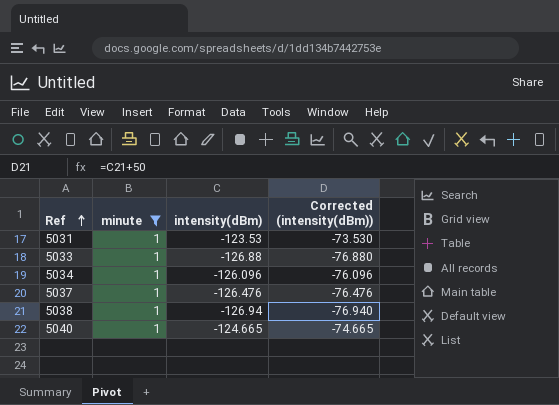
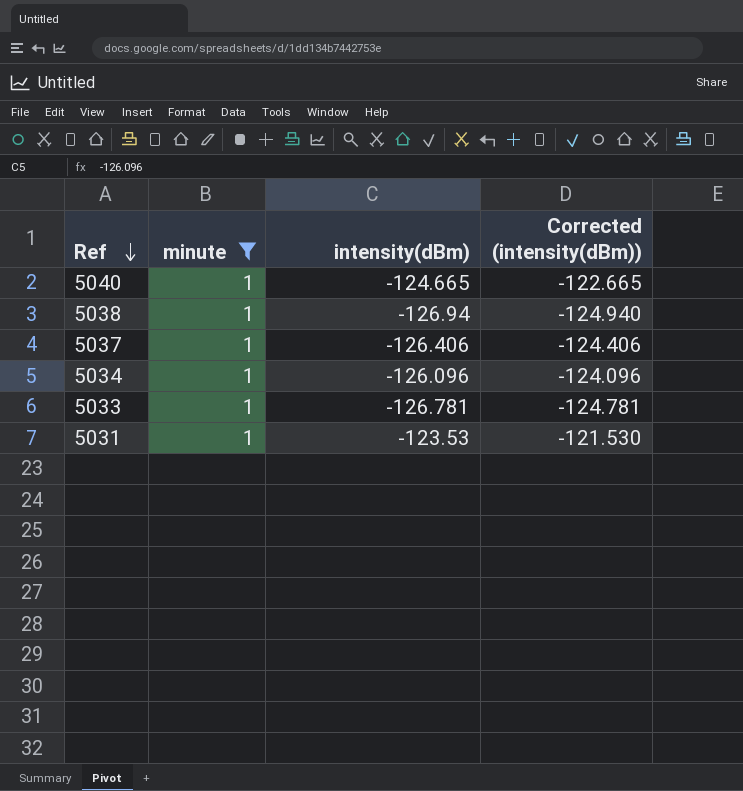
row order: Ref ascending -> Ref descending
column Corrected (intensity(dBm)) | formula: [intensity(dBm)] + 50 -> [intensity(dBm)] + 2
5037 | intensity(dBm): -126.476 -> -126.406
5033 | intensity(dBm): -126.88 -> -126.781

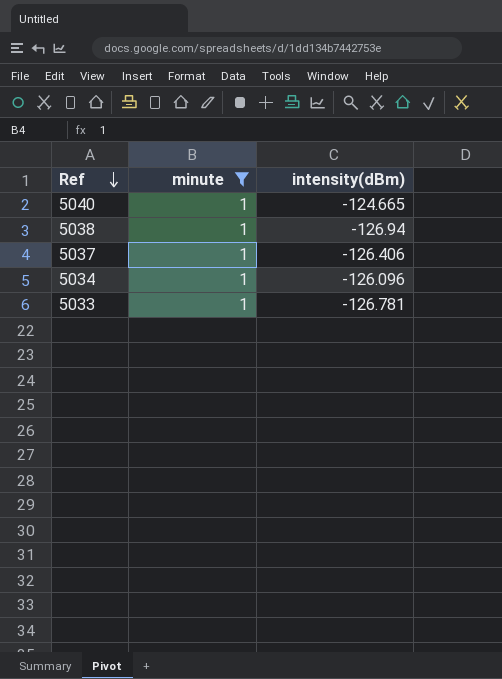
column Corrected (intensity(dBm)) | formula: [intensity(dBm)] + 2 -> none
row 5031: 1 | -123.53 | -121.530 -> none

